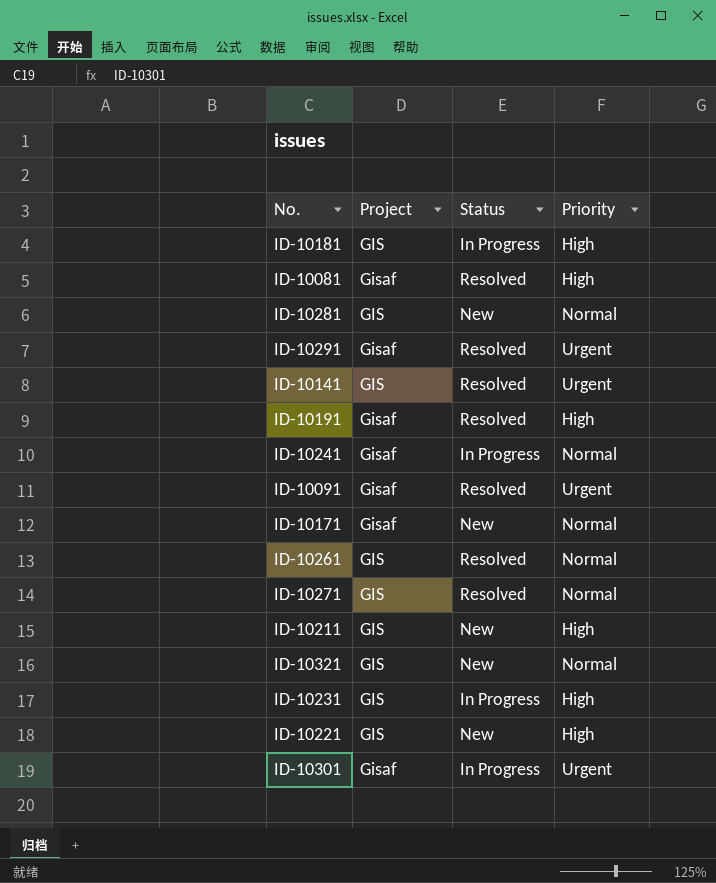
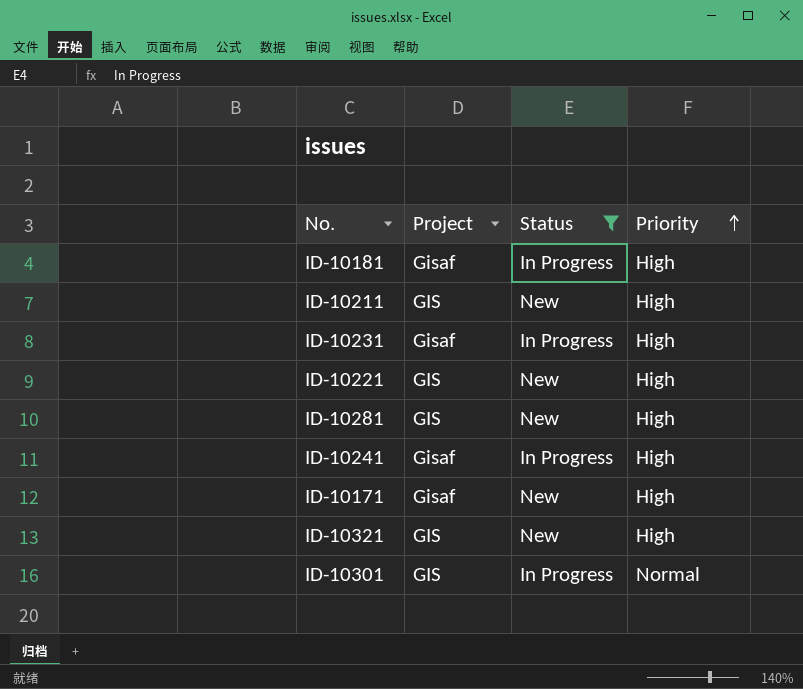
filter: none -> Status != Resolved
row order: none -> Priority ascending
ID-10181 | Project: GIS -> Gisaf
ID-10231 | Project: GIS -> Gisaf
ID-10281 | Priority: Normal -> High
ID-10241 | Priority: Normal -> High
ID-10171 | Priority: Normal -> High
ID-10321 | Priority: Normal -> High
ID-10301 | Project: Gisaf -> GIS
ID-10301 | Priority: Urgent -> Normal

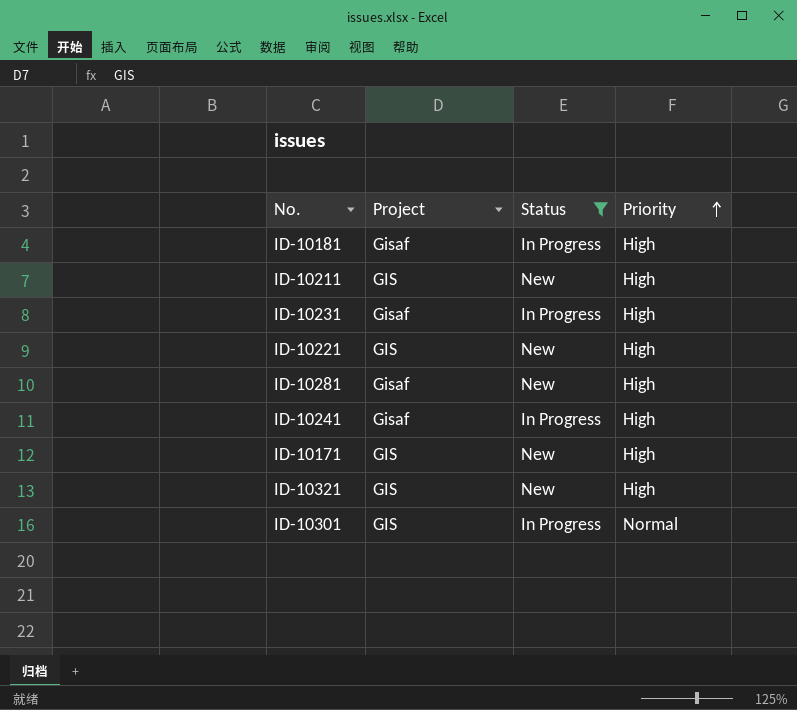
ID-10281 | Project: GIS -> Gisaf
ID-10171 | Project: Gisaf -> GIS

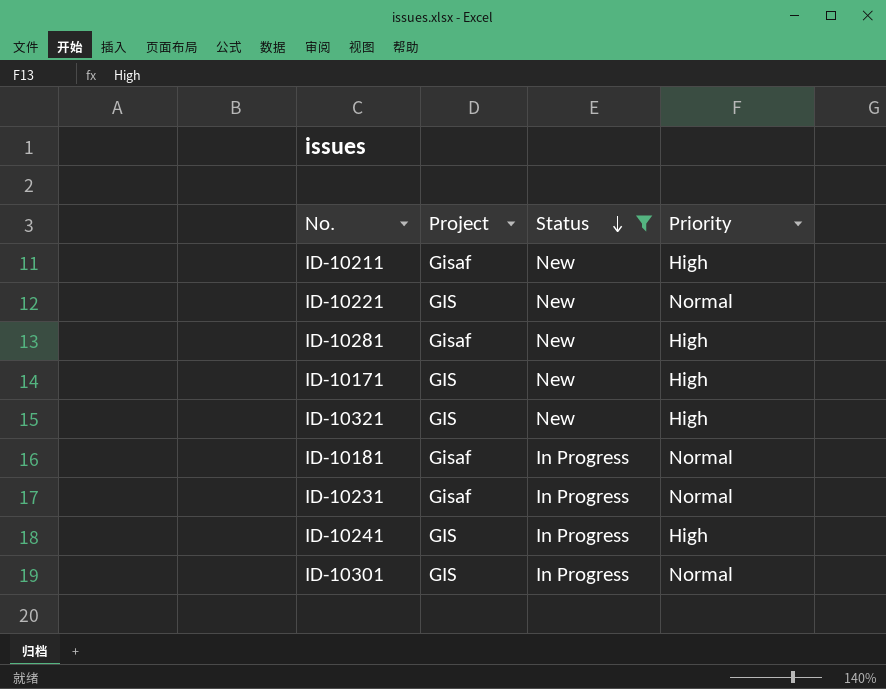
row order: Priority ascending -> Status descending
ID-10211 | Project: GIS -> Gisaf
ID-10221 | Priority: High -> Normal
ID-10181 | Priority: High -> Normal
ID-10231 | Priority: High -> Normal
ID-10241 | Project: Gisaf -> GIS

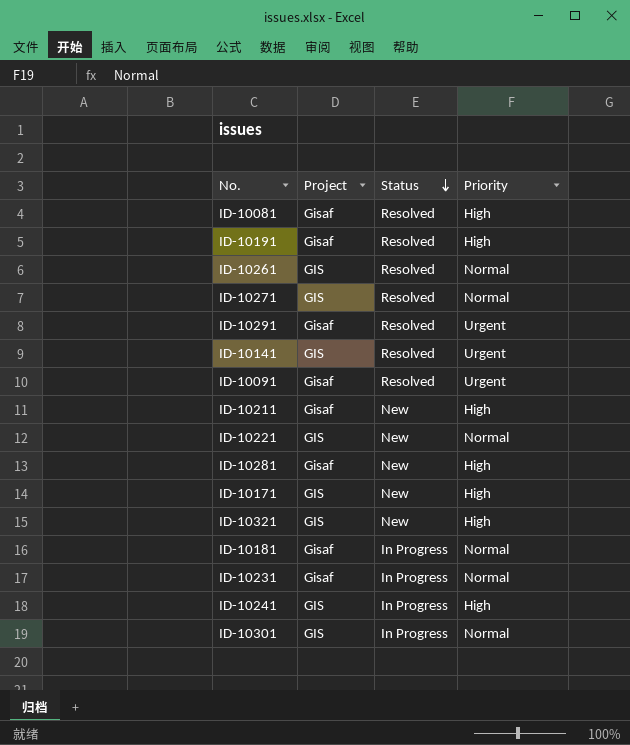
filter: Status != Resolved -> none

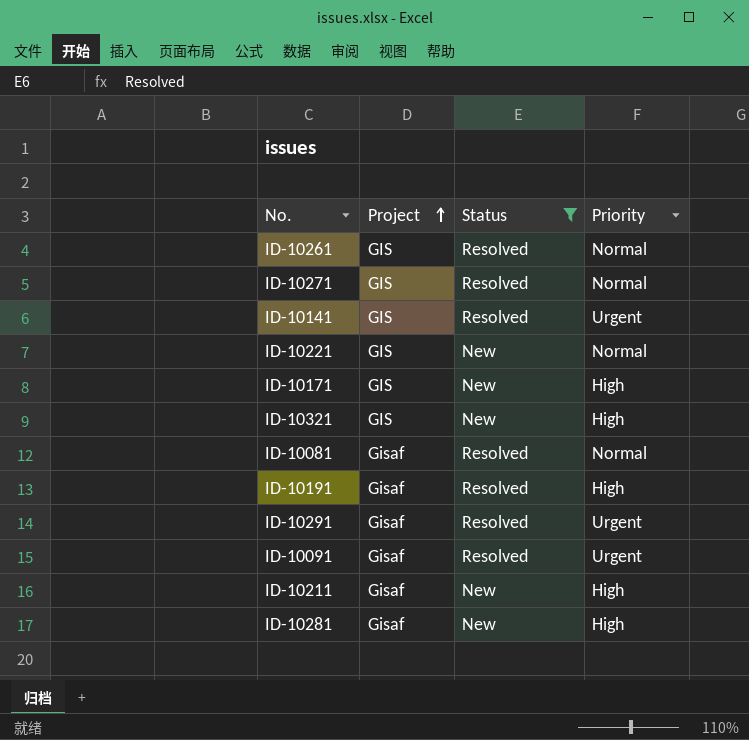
filter: none -> Status != In Progress
row order: Status descending -> Project ascending
ID-10081 | Priority: High -> Normal

